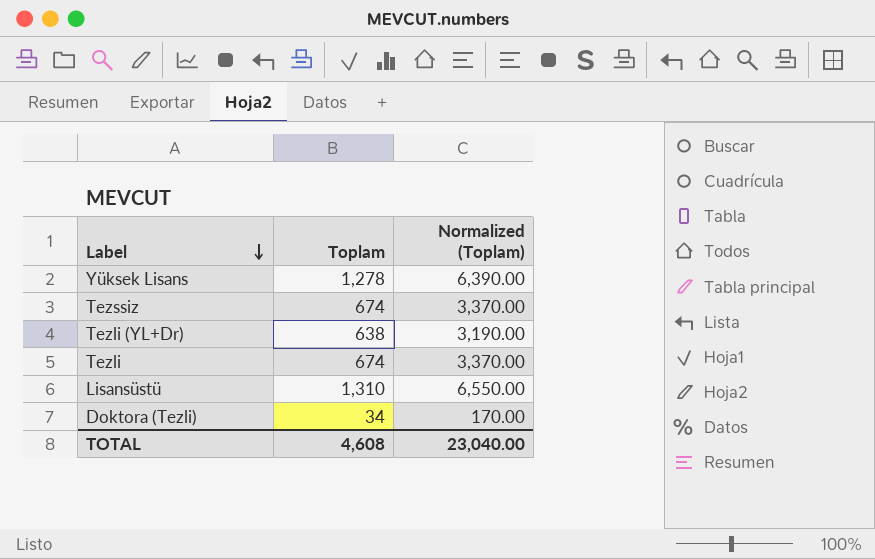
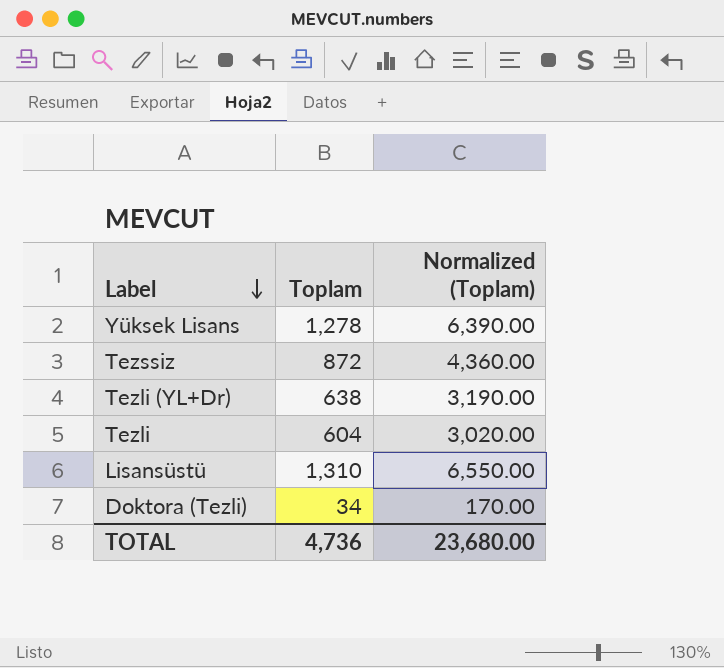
Tezssiz | Toplam: 674 -> 872
Tezssiz | Normalized (Toplam): 3,370.00 -> 4,360.00
Tezli | Toplam: 674 -> 604
Tezli | Normalized (Toplam): 3,370.00 -> 3,020.00
TOTAL | Toplam: 4,608 -> 4,736
TOTAL | Normalized (Toplam): 23,040.00 -> 23,680.00

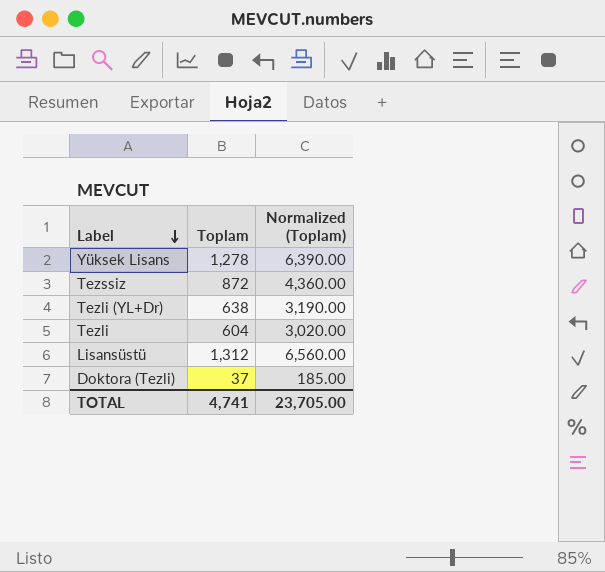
Lisansüstü | Toplam: 1,310 -> 1,312
Lisansüstü | Normalized (Toplam): 6,550.00 -> 6,560.00
Doktora (Tezli) | Toplam: 34 -> 37
Doktora (Tezli) | Normalized (Toplam): 170.00 -> 185.00
TOTAL | Toplam: 4,736 -> 4,741
TOTAL | Normalized (Toplam): 23,680.00 -> 23,705.00

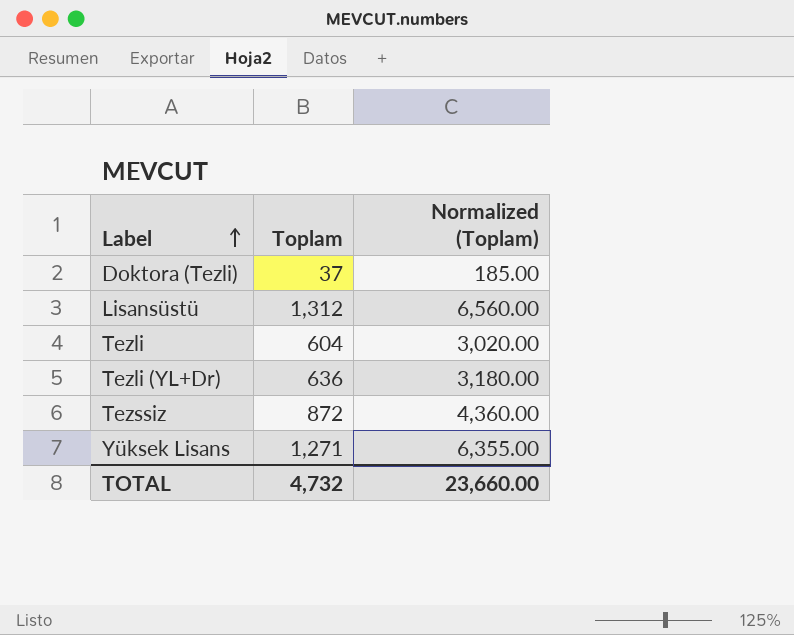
row order: Label descending -> Label ascending
Tezli (YL+Dr) | Toplam: 638 -> 636
Tezli (YL+Dr) | Normalized (Toplam): 3,190.00 -> 3,180.00
Yüksek Lisans | Toplam: 1,278 -> 1,271
Yüksek Lisans | Normalized (Toplam): 6,390.00 -> 6,355.00
TOTAL | Toplam: 4,741 -> 4,732
TOTAL | Normalized (Toplam): 23,705.00 -> 23,660.00

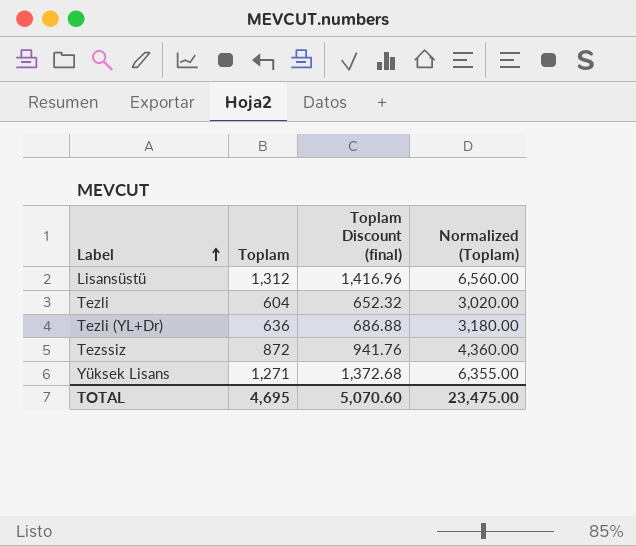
column Toplam Discount (final) | formula: none -> [Toplam] * 1.08
row Doktora (Tezli): 37 | 185.00 -> none
TOTAL | Toplam: 4,732 -> 4,695
TOTAL | Normalized (Toplam): 23,660.00 -> 23,475.00

